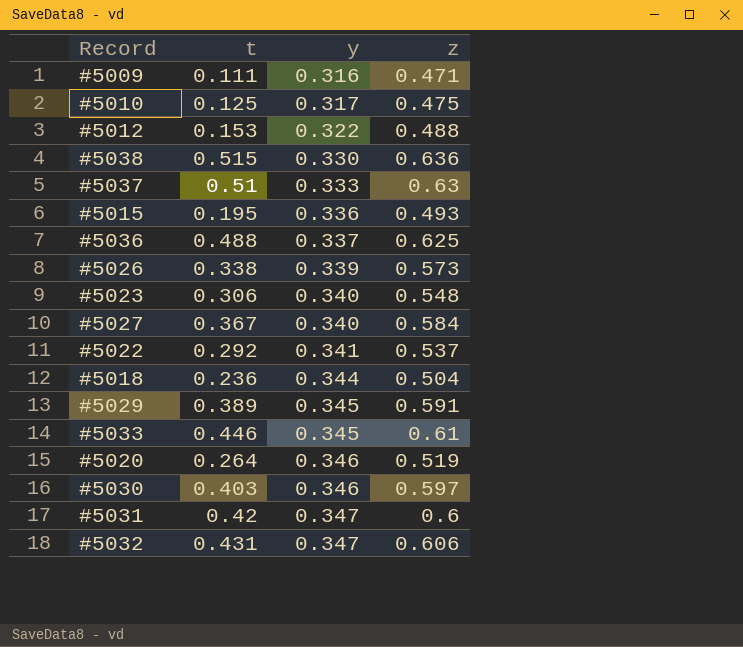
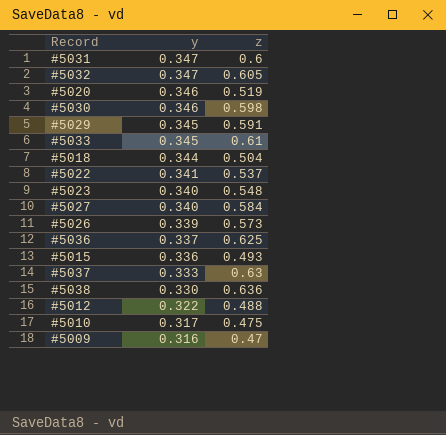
row order: y ascending -> y descending
column t | position: 2 -> none
#5032 | z: 0.606 -> 0.605
#5030 | z: 0.597 -> 0.598
#5009 | z: 0.471 -> 0.47

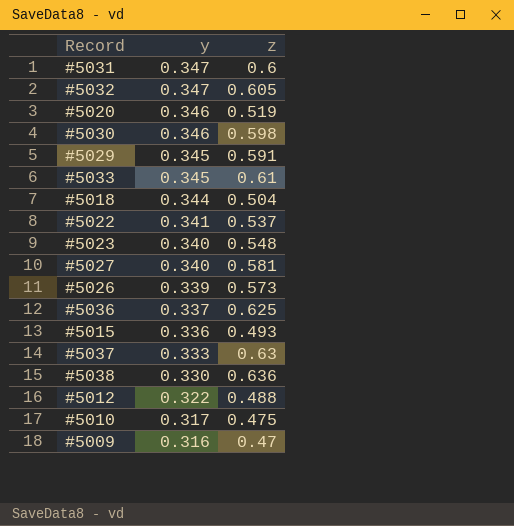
#5027 | z: 0.584 -> 0.581

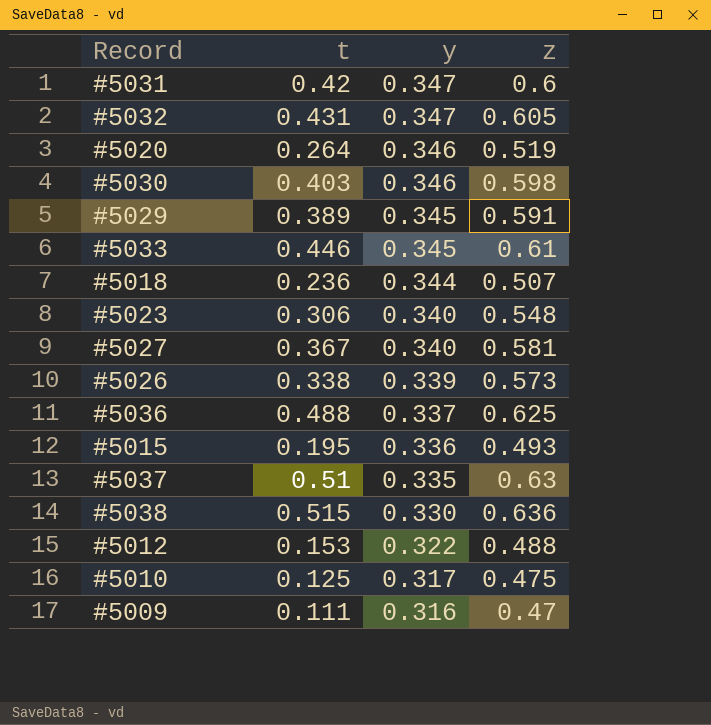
column t | position: none -> 2
row #5022: 0.341 | 0.537 -> none
#5018 | z: 0.504 -> 0.507
#5037 | y: 0.333 -> 0.335

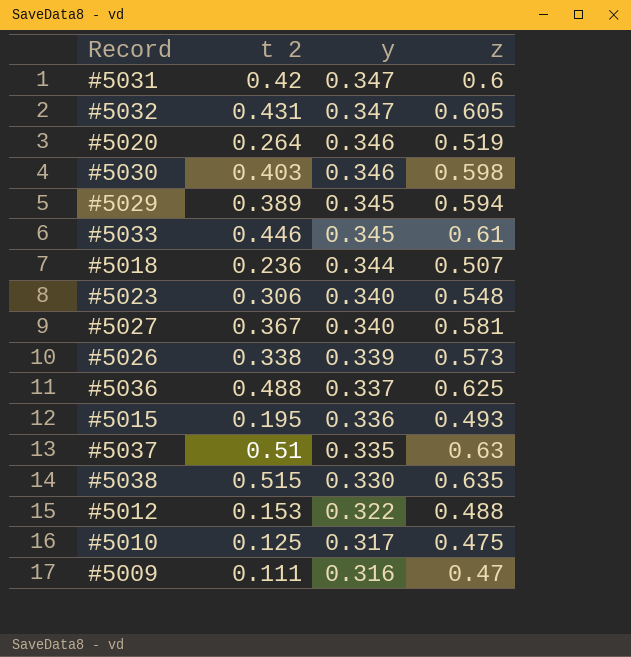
column name: t -> t 2
#5029 | z: 0.591 -> 0.594
#5038 | z: 0.636 -> 0.635

